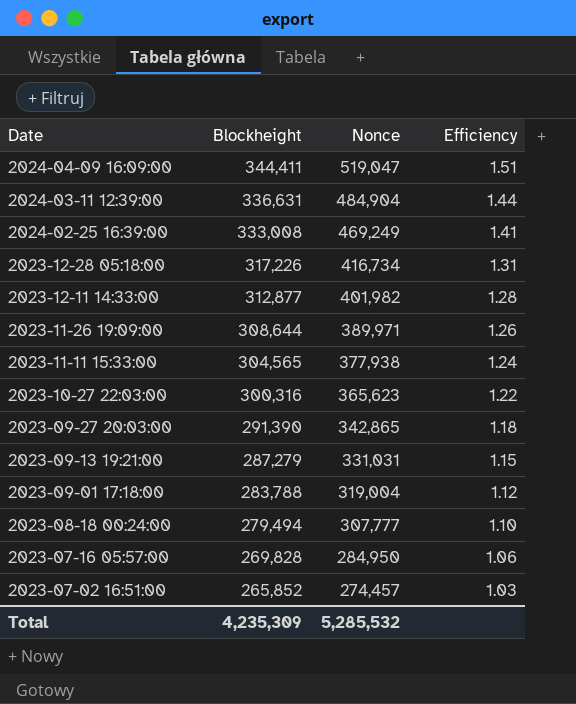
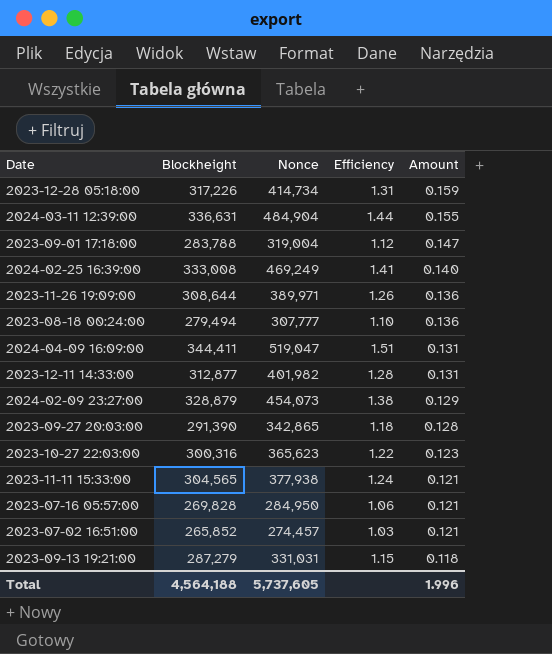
row order: Date descending -> Amount descending
column Amount | position: none -> 5
2023-12-28 05:18:00 | Nonce: 416,734 -> 414,734
row 2024-02-09 23:27:00: none -> 328,879 | 454,073 | 1.38 | 0.129
Total | Blockheight: 4,235,309 -> 4,564,188
Total | Nonce: 5,285,532 -> 5,737,605

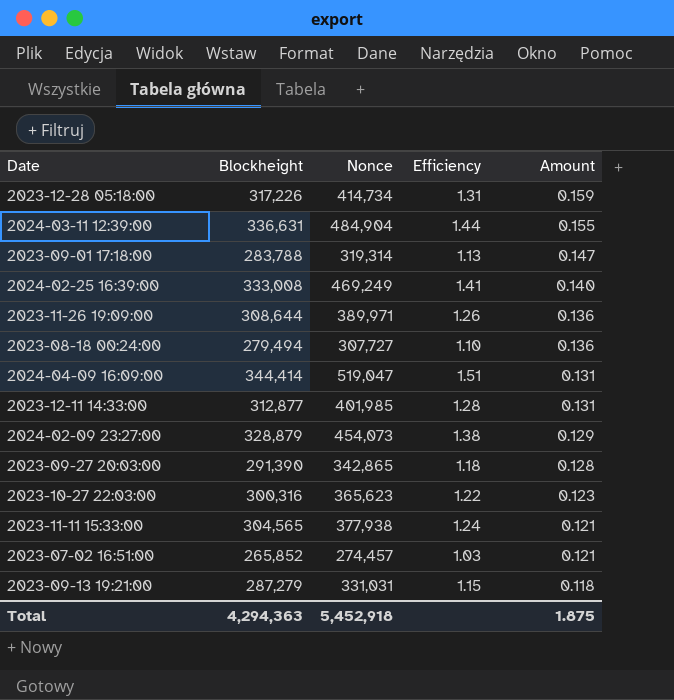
row 2023-07-16 05:57:00: 269,828 | 284,950 | 1.06 | 0.121 -> none
2023-09-01 17:18:00 | Nonce: 319,004 -> 319,314
2023-09-01 17:18:00 | Efficiency: 1.12 -> 1.13
2023-08-18 00:24:00 | Nonce: 307,777 -> 307,727
2024-04-09 16:09:00 | Blockheight: 344,411 -> 344,414
2023-12-11 14:33:00 | Nonce: 401,982 -> 401,985
Total | Blockheight: 4,564,188 -> 4,294,363
Total | Nonce: 5,737,605 -> 5,452,918
Total | Amount: 1.996 -> 1.875

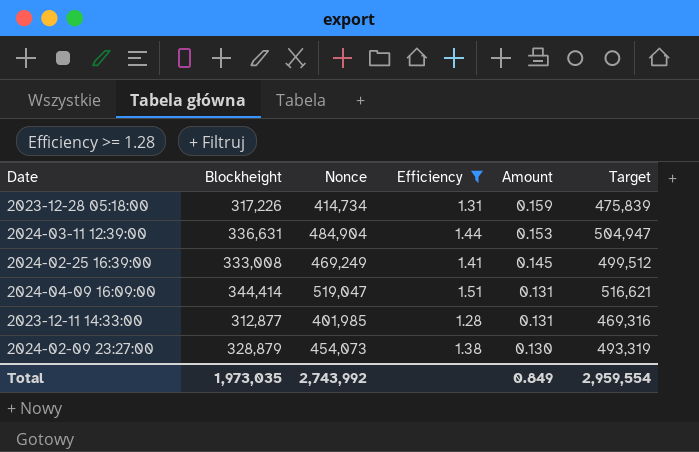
filter: none -> Efficiency >= 1.28
column Target | formula: none -> [Blockheight] * 1.5
2024-03-11 12:39:00 | Amount: 0.155 -> 0.153
2024-02-25 16:39:00 | Amount: 0.140 -> 0.145
2024-02-09 23:27:00 | Amount: 0.129 -> 0.130
Total | Blockheight: 4,294,363 -> 1,973,035
Total | Nonce: 5,452,918 -> 2,743,992
Total | Amount: 1.875 -> 0.849

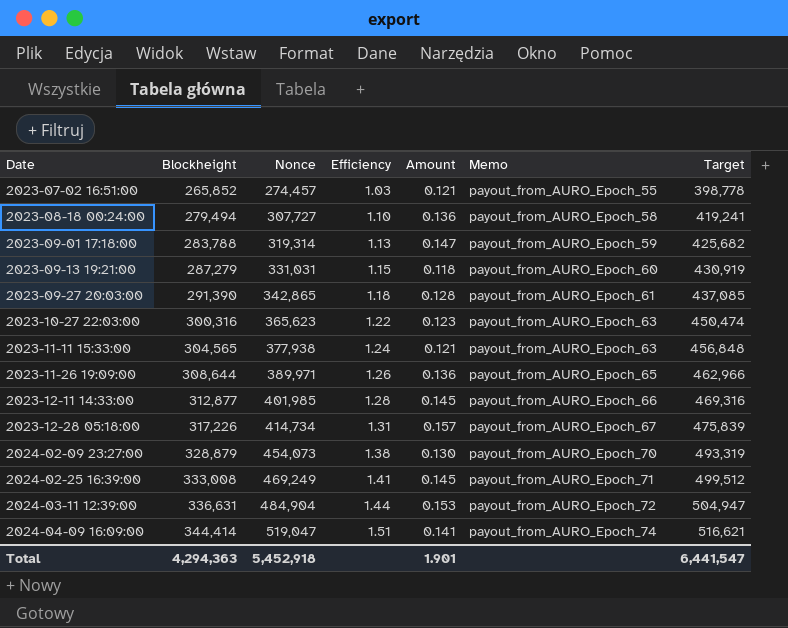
filter: Efficiency >= 1.28 -> none
row order: Amount descending -> Date ascending
column Memo | position: none -> 6
2023-12-11 14:33:00 | Amount: 0.131 -> 0.145
2023-12-28 05:18:00 | Amount: 0.159 -> 0.157
2024-04-09 16:09:00 | Amount: 0.131 -> 0.141
Total | Blockheight: 1,973,035 -> 4,294,363
Total | Nonce: 2,743,992 -> 5,452,918
Total | Amount: 0.849 -> 1.901
Total | Target: 2,959,554 -> 6,441,547

